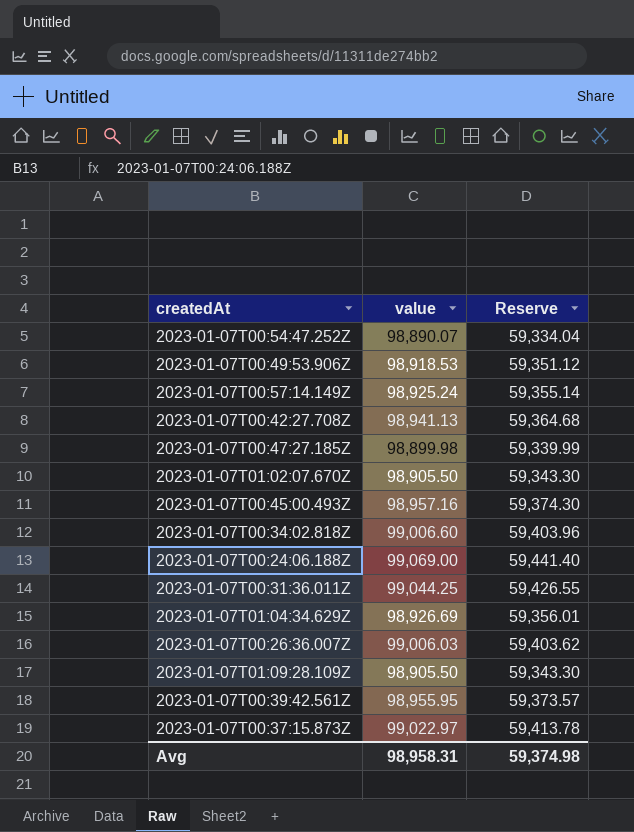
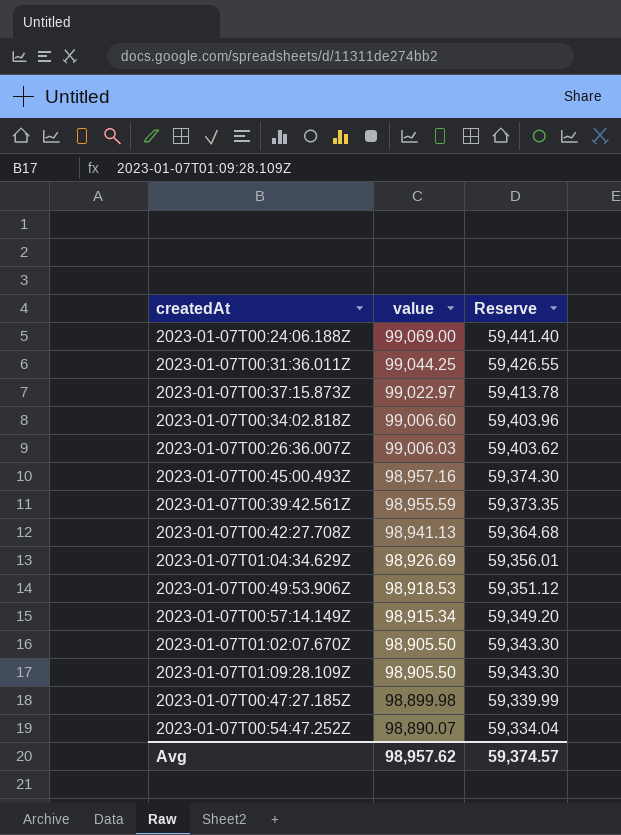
row order: none -> value descending
2023-01-07T00:39:42.561Z | value: 98,955.95 -> 98,955.59
2023-01-07T00:39:42.561Z | Reserve: 59,373.57 -> 59,373.35
2023-01-07T00:57:14.149Z | value: 98,925.24 -> 98,915.34
2023-01-07T00:57:14.149Z | Reserve: 59,355.14 -> 59,349.20
Avg | value: 98,958.31 -> 98,957.62
Avg | Reserve: 59,374.98 -> 59,374.57

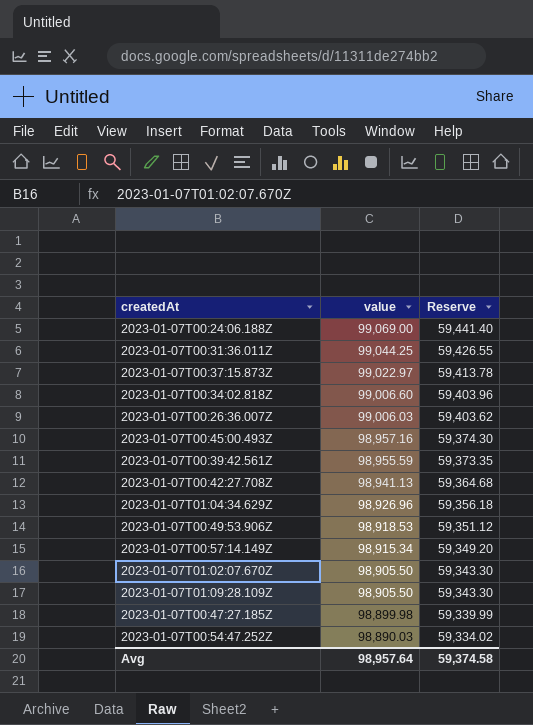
2023-01-07T01:04:34.629Z | value: 98,926.69 -> 98,926.96
2023-01-07T01:04:34.629Z | Reserve: 59,356.01 -> 59,356.18
2023-01-07T00:54:47.252Z | value: 98,890.07 -> 98,890.03
2023-01-07T00:54:47.252Z | Reserve: 59,334.04 -> 59,334.02
Avg | value: 98,957.62 -> 98,957.64
Avg | Reserve: 59,374.57 -> 59,374.58

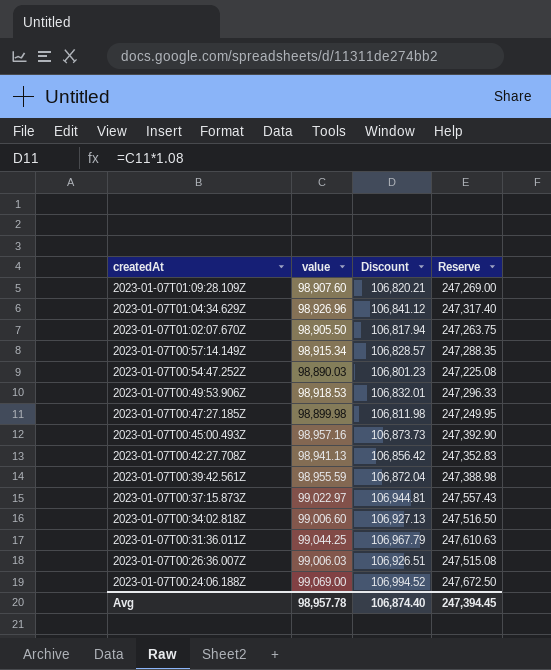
row order: value descending -> createdAt descending
column Discount | formula: none -> [value] * 1.08
column Reserve | formula: [value] * 0.6 -> [value] * 2.5
2023-01-07T01:09:28.109Z | value: 98,905.50 -> 98,907.60
Avg | value: 98,957.64 -> 98,957.78
Avg | Reserve: 59,374.58 -> 247,394.45

